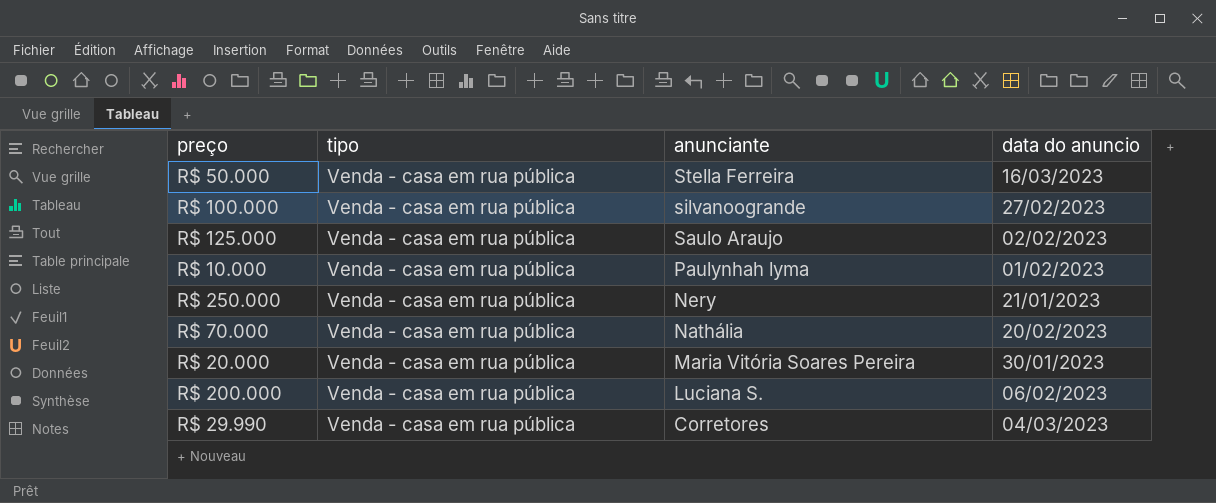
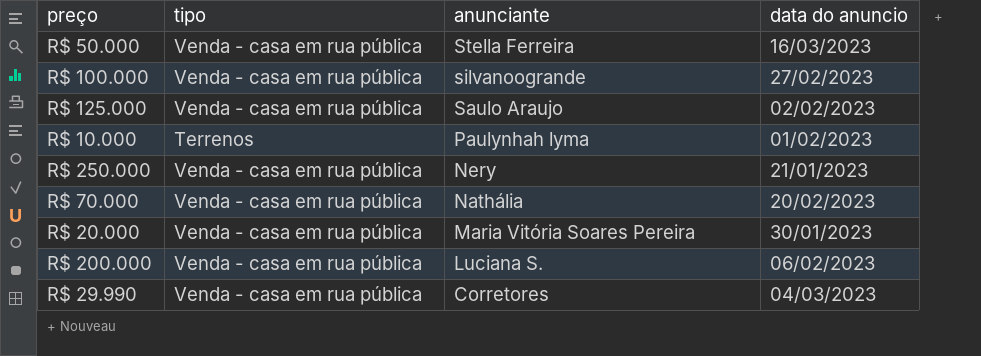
R$ 10.000 | tipo: Venda - casa em rua pública -> Terrenos

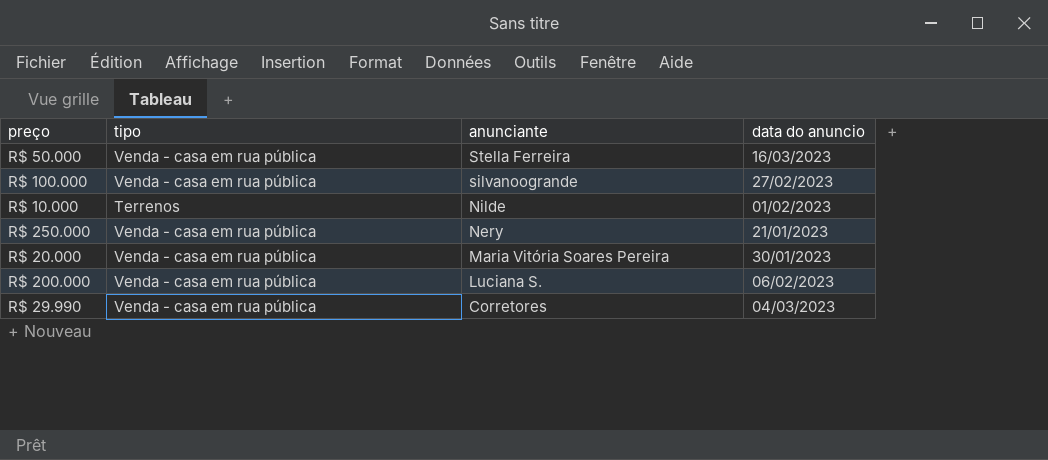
row R$ 125.000: Venda - casa em rua pública | Saulo Araujo | 02/02/2023 -> none
row R$ 70.000: Venda - casa em rua pública | Nathália | 20/02/2023 -> none
R$ 10.000 | anunciante: Paulynhah lyma -> Nilde

